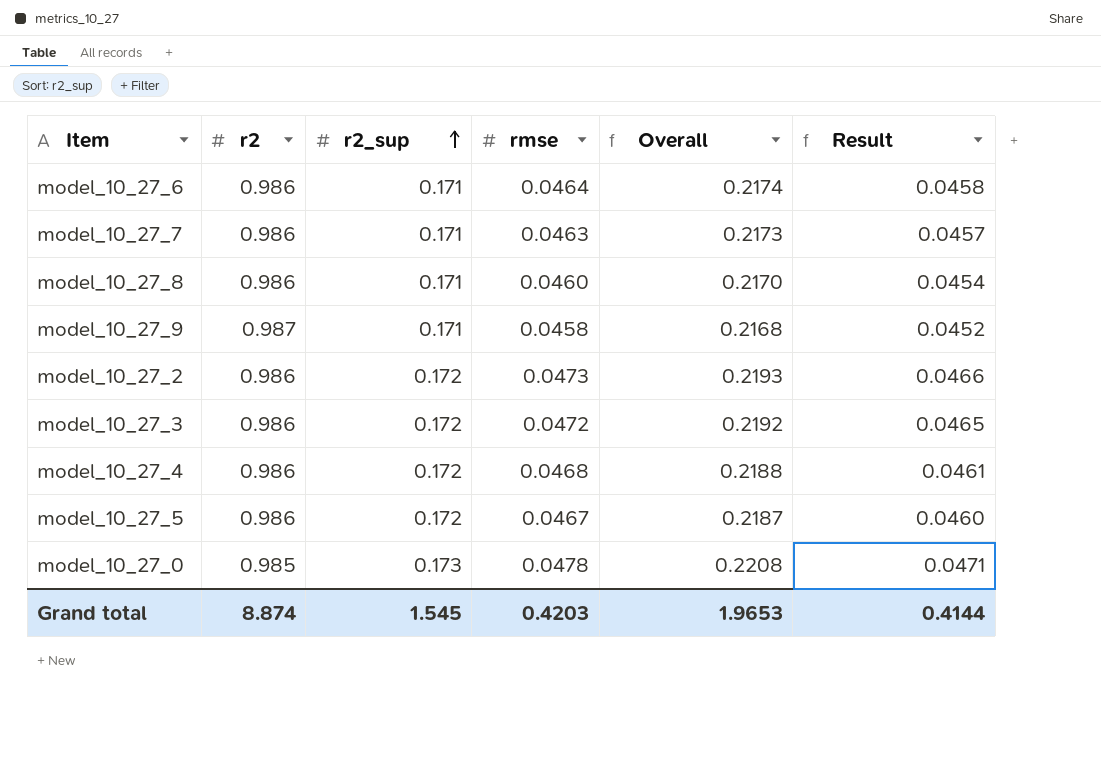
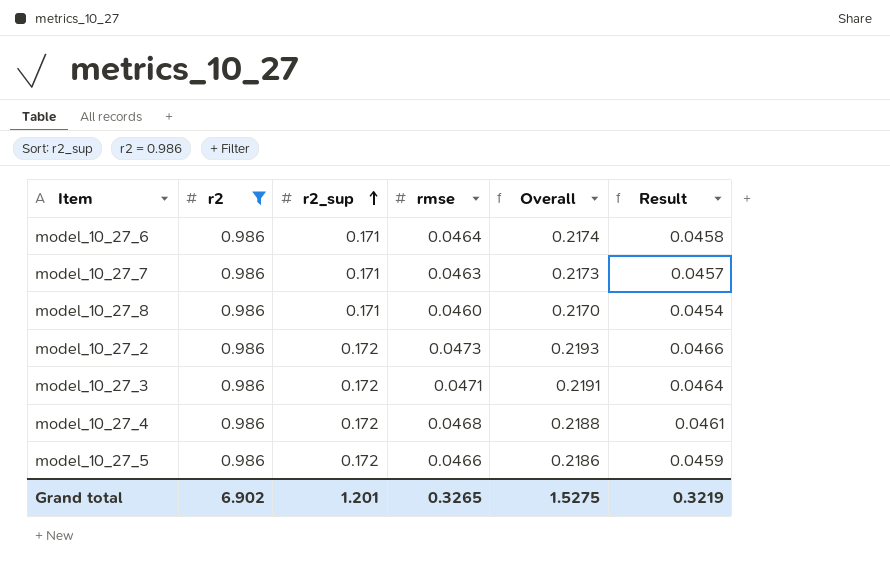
filter: none -> r2 = 0.986
model_10_27_3 | rmse: 0.0472 -> 0.0471
model_10_27_3 | Overall: 0.2192 -> 0.2191
model_10_27_3 | Result: 0.0465 -> 0.0464
model_10_27_5 | rmse: 0.0467 -> 0.0466
model_10_27_5 | Overall: 0.2187 -> 0.2186
model_10_27_5 | Result: 0.0460 -> 0.0459
Grand total | r2: 8.874 -> 6.902
Grand total | r2_sup: 1.545 -> 1.201
Grand total | rmse: 0.4203 -> 0.3265
Grand total | Overall: 1.9653 -> 1.5275
Grand total | Result: 0.4144 -> 0.3219

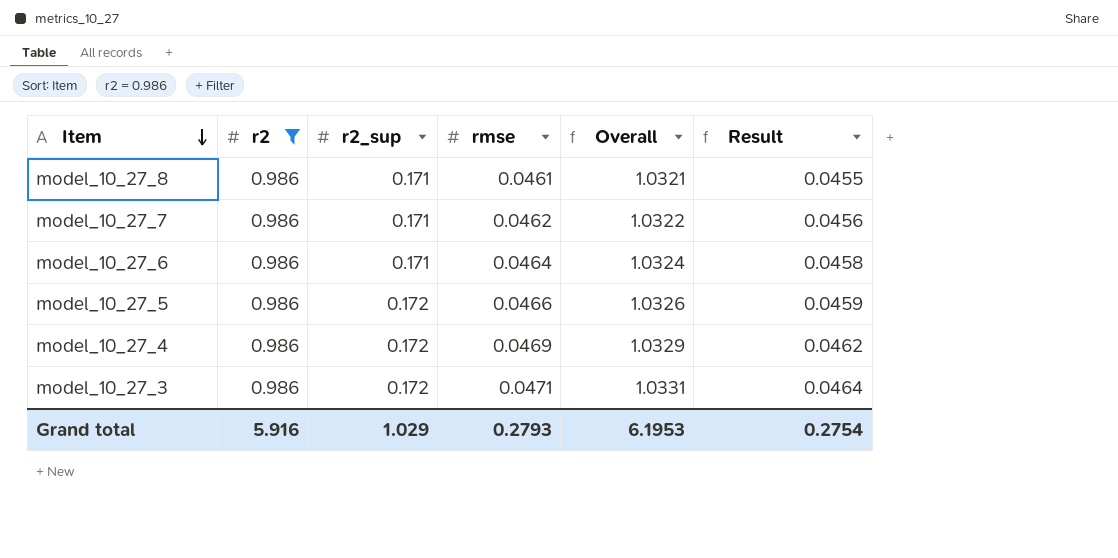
row order: r2_sup ascending -> Item descending
column Overall | formula: [r2_sup] + [rmse] -> [r2] + [rmse]
row model_10_27_2: 0.986 | 0.172 | 0.0473 | 0.2193 | 0.0466 -> none
model_10_27_8 | rmse: 0.0460 -> 0.0461
model_10_27_8 | Result: 0.0454 -> 0.0455
model_10_27_7 | rmse: 0.0463 -> 0.0462
model_10_27_7 | Result: 0.0457 -> 0.0456
model_10_27_4 | rmse: 0.0468 -> 0.0469
model_10_27_4 | Result: 0.0461 -> 0.0462
Grand total | r2: 6.902 -> 5.916
Grand total | r2_sup: 1.201 -> 1.029
Grand total | rmse: 0.3265 -> 0.2793
Grand total | Overall: 1.5275 -> 6.1953
Grand total | Result: 0.3219 -> 0.2754

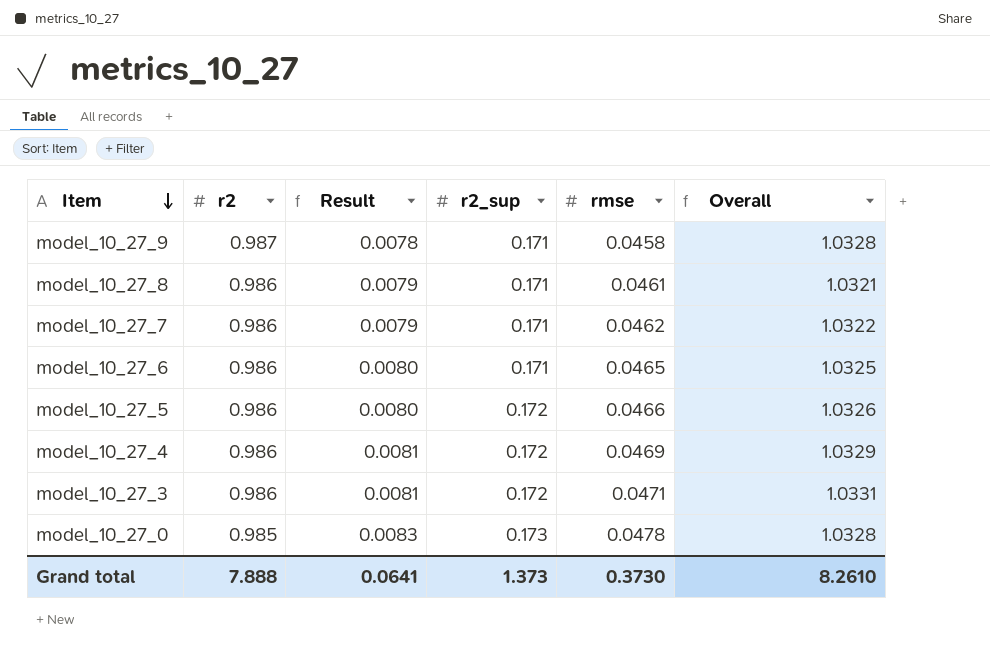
filter: r2 = 0.986 -> none
column Result | formula: [r2] * [rmse] -> [r2_sup] * [rmse]
column Result | position: 6 -> 3
model_10_27_6 | rmse: 0.0464 -> 0.0465
model_10_27_6 | Overall: 1.0324 -> 1.0325
Grand total | r2: 5.916 -> 7.888
Grand total | Result: 0.2754 -> 0.0641
Grand total | r2_sup: 1.029 -> 1.373
Grand total | rmse: 0.2793 -> 0.3730
Grand total | Overall: 6.1953 -> 8.2610

